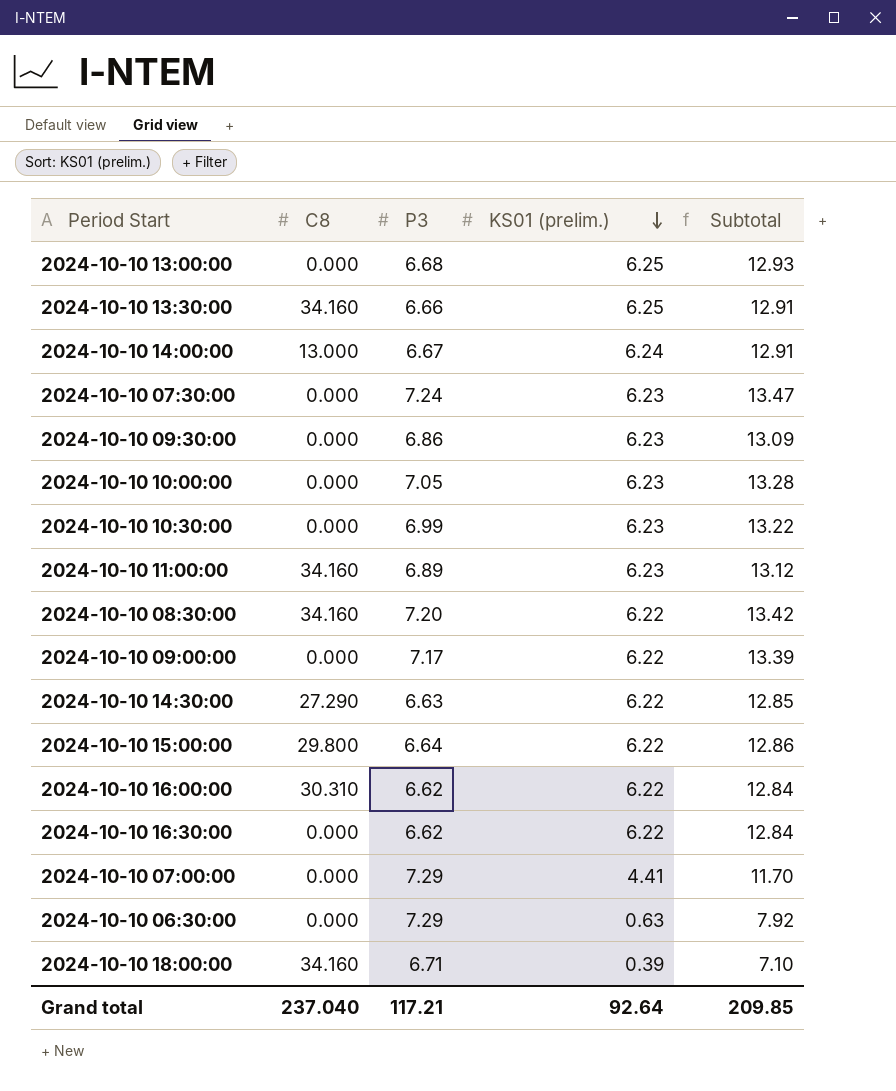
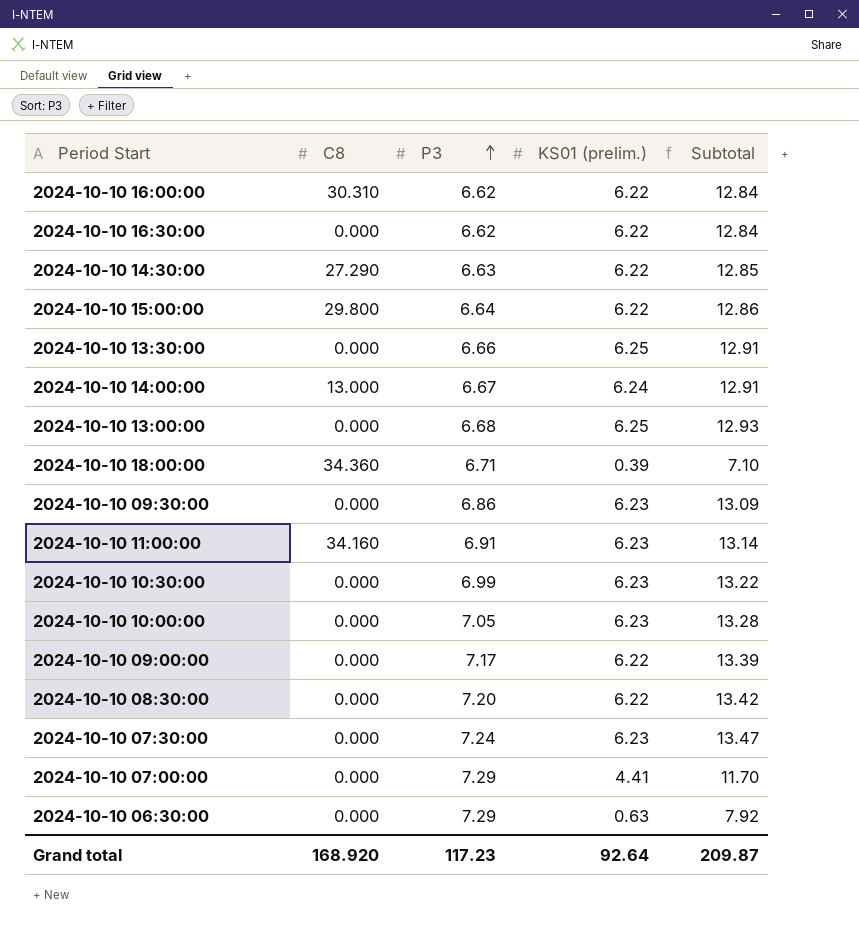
row order: KS01 (prelim.) descending -> P3 ascending
2024-10-10 13:30:00 | C8: 34.160 -> 0.000
2024-10-10 18:00:00 | C8: 34.160 -> 34.360
2024-10-10 11:00:00 | P3: 6.89 -> 6.91
2024-10-10 11:00:00 | Subtotal: 13.12 -> 13.14
2024-10-10 08:30:00 | C8: 34.160 -> 0.000
Grand total | C8: 237.040 -> 168.920
Grand total | P3: 117.21 -> 117.23
Grand total | Subtotal: 209.85 -> 209.87

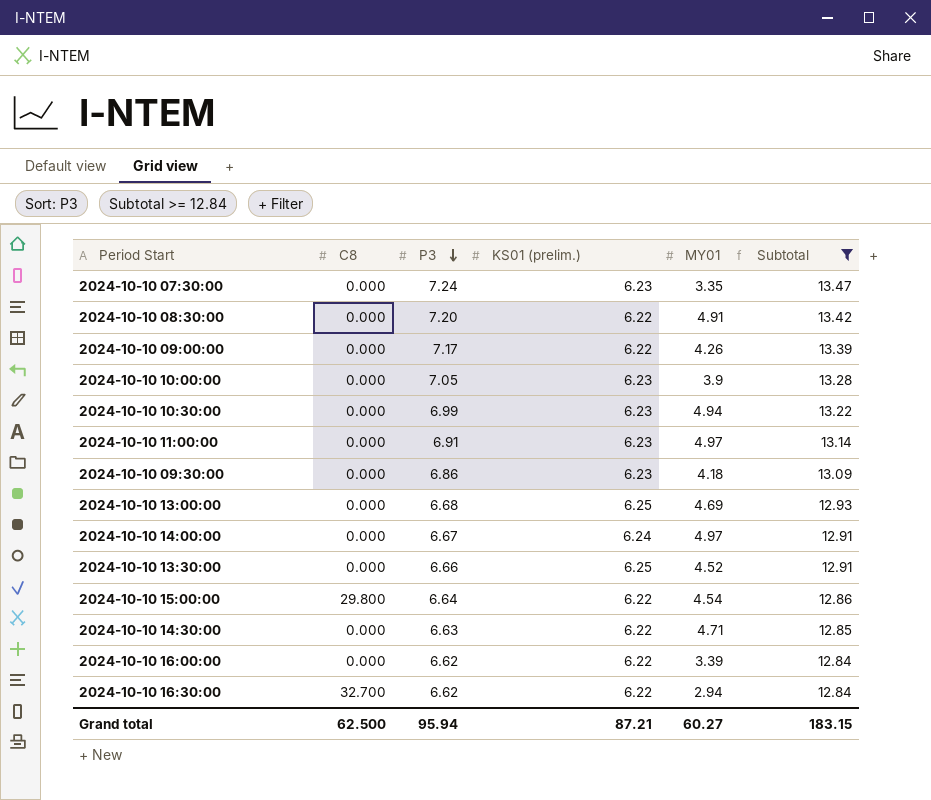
filter: none -> Subtotal >= 12.84
row order: P3 ascending -> P3 descending
column MY01 | position: none -> 5
2024-10-10 11:00:00 | C8: 34.160 -> 0.000
2024-10-10 14:00:00 | C8: 13.000 -> 0.000
2024-10-10 14:30:00 | C8: 27.290 -> 0.000
2024-10-10 16:00:00 | C8: 30.310 -> 0.000
2024-10-10 16:30:00 | C8: 0.000 -> 32.700
Grand total | C8: 168.920 -> 62.500
Grand total | P3: 117.23 -> 95.94
Grand total | KS01 (prelim.): 92.64 -> 87.21
Grand total | Subtotal: 209.87 -> 183.15

